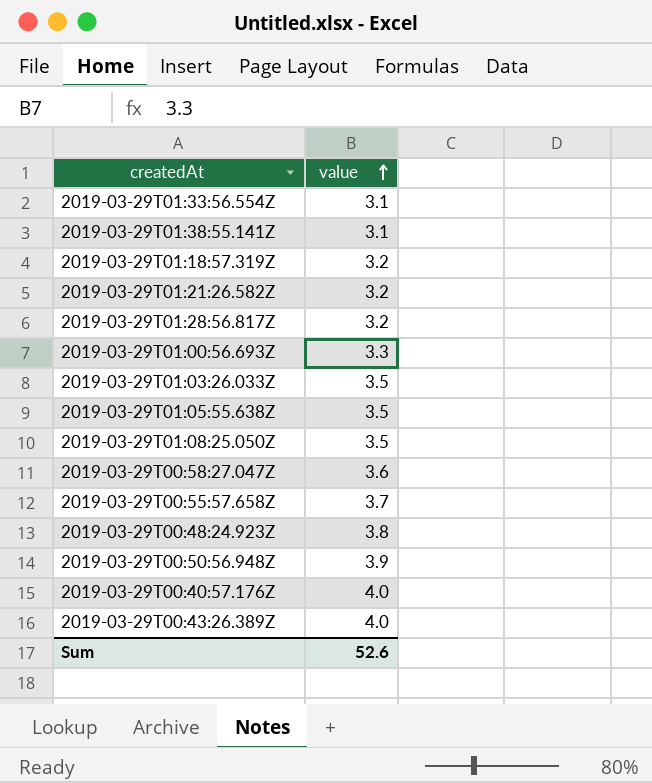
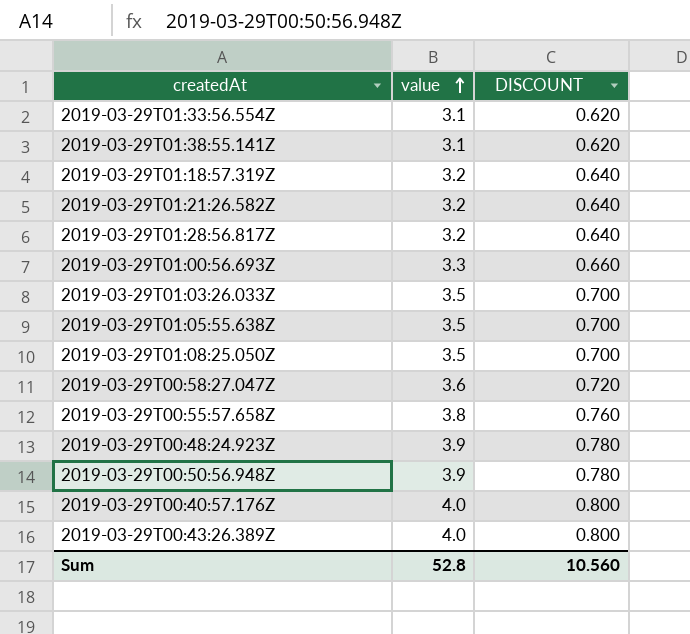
column DISCOUNT | formula: none -> [value] * 0.2
2019-03-29T00:55:57.658Z | value: 3.7 -> 3.8
2019-03-29T00:48:24.923Z | value: 3.8 -> 3.9
Sum | value: 52.6 -> 52.8

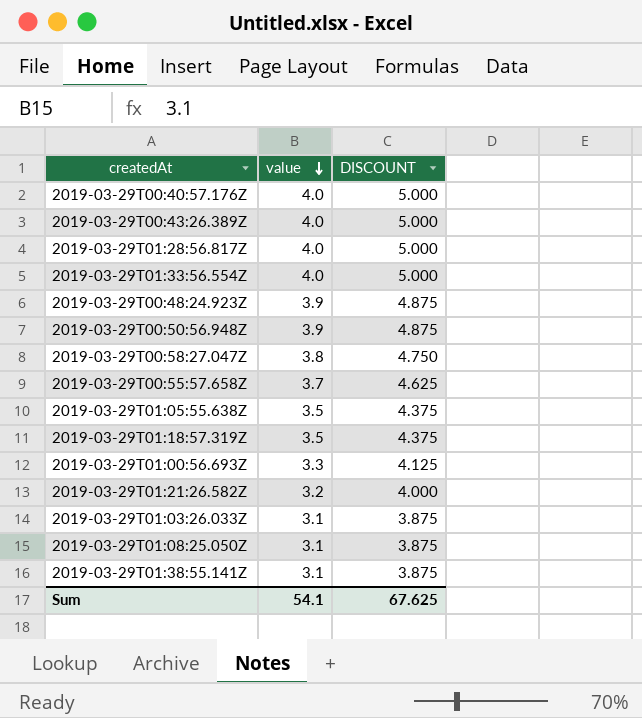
row order: value ascending -> value descending
column DISCOUNT | formula: [value] * 0.2 -> [value] * 1.25
2019-03-29T01:28:56.817Z | value: 3.2 -> 4.0
2019-03-29T01:33:56.554Z | value: 3.1 -> 4.0
2019-03-29T00:58:27.047Z | value: 3.6 -> 3.8
2019-03-29T00:55:57.658Z | value: 3.8 -> 3.7
2019-03-29T01:18:57.319Z | value: 3.2 -> 3.5
2019-03-29T01:03:26.033Z | value: 3.5 -> 3.1
2019-03-29T01:08:25.050Z | value: 3.5 -> 3.1
Sum | value: 52.8 -> 54.1
Sum | DISCOUNT: 10.560 -> 67.625

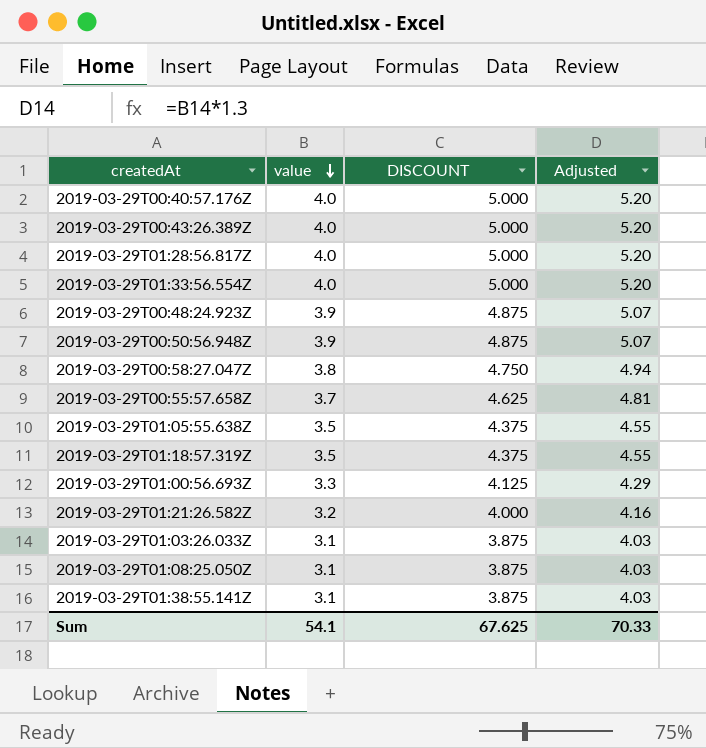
column Adjusted | formula: none -> [value] * 1.3

